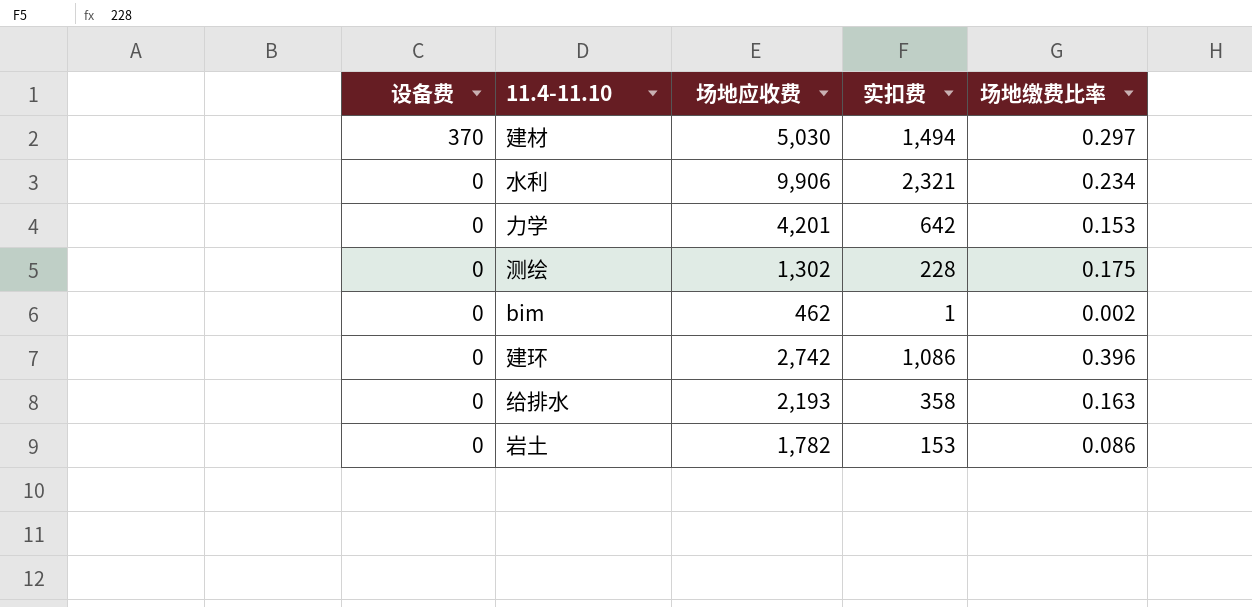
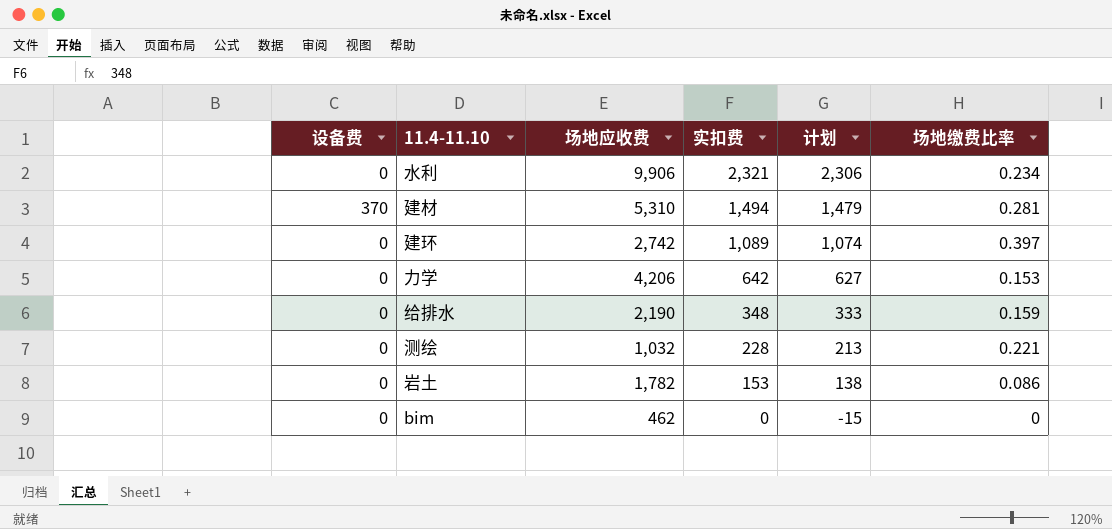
row order: 设备费 descending -> 实扣费 descending
column 计划 | formula: none -> [实扣费] - 15
建材 | 场地应收费: 5,030 -> 5,310
建材 | 场地缴费比率: 0.297 -> 0.281
建环 | 实扣费: 1,086 -> 1,089
建环 | 场地缴费比率: 0.396 -> 0.397
力学 | 场地应收费: 4,201 -> 4,206
给排水 | 场地应收费: 2,193 -> 2,190
给排水 | 实扣费: 358 -> 348
给排水 | 场地缴费比率: 0.163 -> 0.159
测绘 | 场地应收费: 1,302 -> 1,032
测绘 | 场地缴费比率: 0.175 -> 0.221
bim | 实扣费: 1 -> 0
bim | 场地缴费比率: 0.002 -> 0

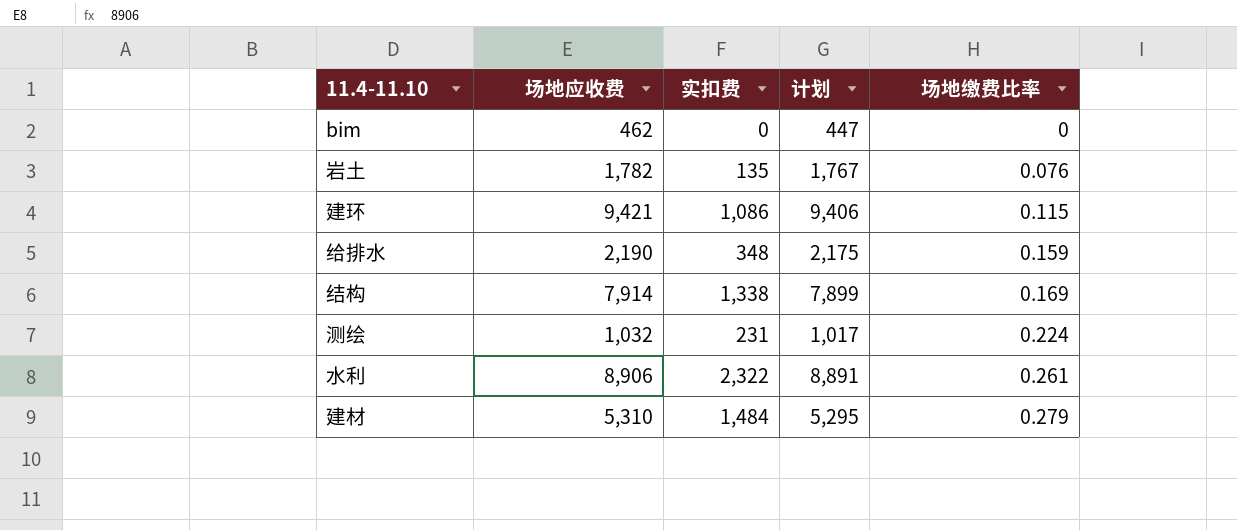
row order: 实扣费 descending -> 场地缴费比率 ascending
column 设备费 | position: 1 -> none
column 计划 | formula: [实扣费] - 15 -> [场地应收费] - 15
row 力学: 0 | 4,206 | 642 | 627 | 0.153 -> none
岩土 | 实扣费: 153 -> 135
岩土 | 场地缴费比率: 0.086 -> 0.076
建环 | 场地应收费: 2,742 -> 9,421
建环 | 实扣费: 1,089 -> 1,086
建环 | 场地缴费比率: 0.397 -> 0.115
row 结构: none -> 7,914 | 1,338 | 7,899 | 0.169
测绘 | 实扣费: 228 -> 231
测绘 | 场地缴费比率: 0.221 -> 0.224
水利 | 场地应收费: 9,906 -> 8,906
水利 | 实扣费: 2,321 -> 2,322
水利 | 场地缴费比率: 0.234 -> 0.261
建材 | 实扣费: 1,494 -> 1,484
建材 | 场地缴费比率: 0.281 -> 0.279

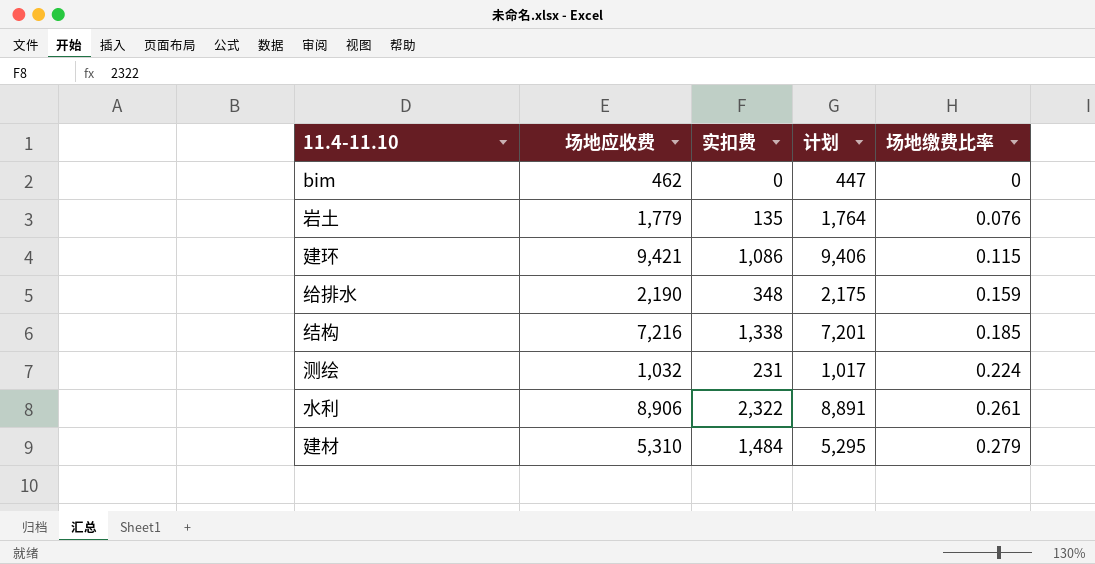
岩土 | 场地应收费: 1,782 -> 1,779
岩土 | 计划: 1,767 -> 1,764
结构 | 场地应收费: 7,914 -> 7,216
结构 | 计划: 7,899 -> 7,201
结构 | 场地缴费比率: 0.169 -> 0.185

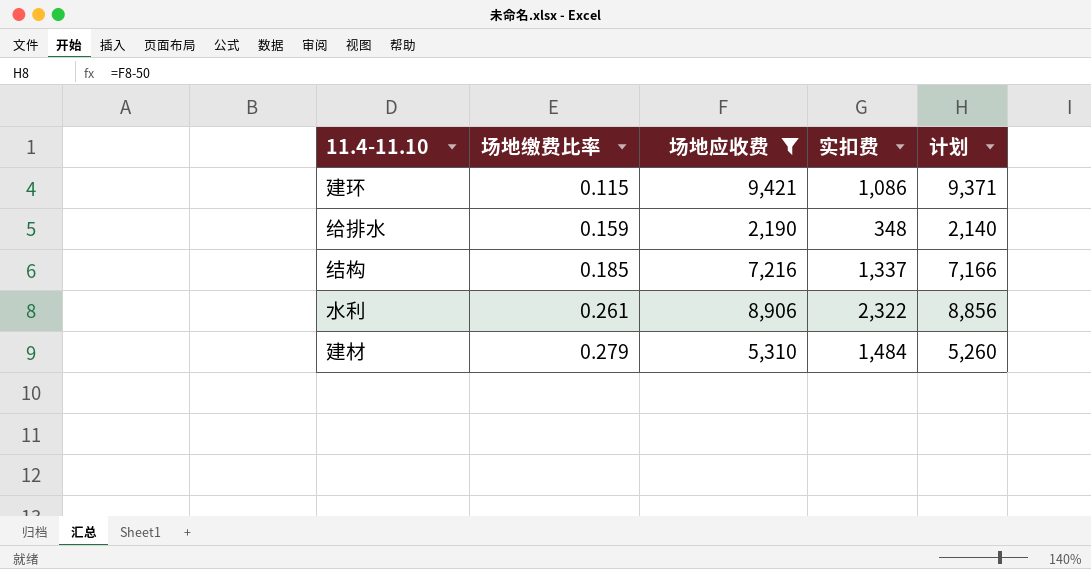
filter: none -> 场地应收费 >= 2,190
column 场地缴费比率 | position: 5 -> 2
column 计划 | formula: [场地应收费] - 15 -> [场地应收费] - 50
结构 | 实扣费: 1,338 -> 1,337

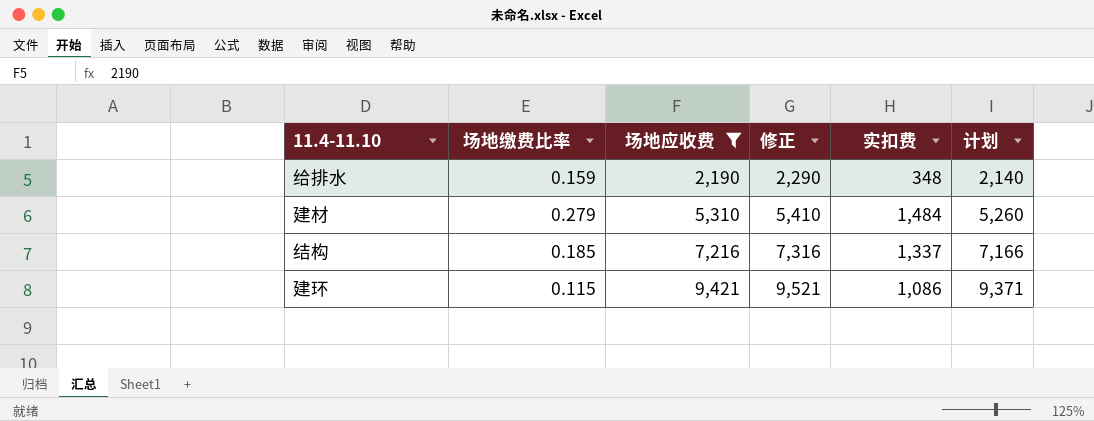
row order: 场地缴费比率 ascending -> 场地应收费 ascending
column 修正 | formula: none -> [场地应收费] + 100
row 水利: 0.261 | 8,906 | 2,322 | 8,856 -> none

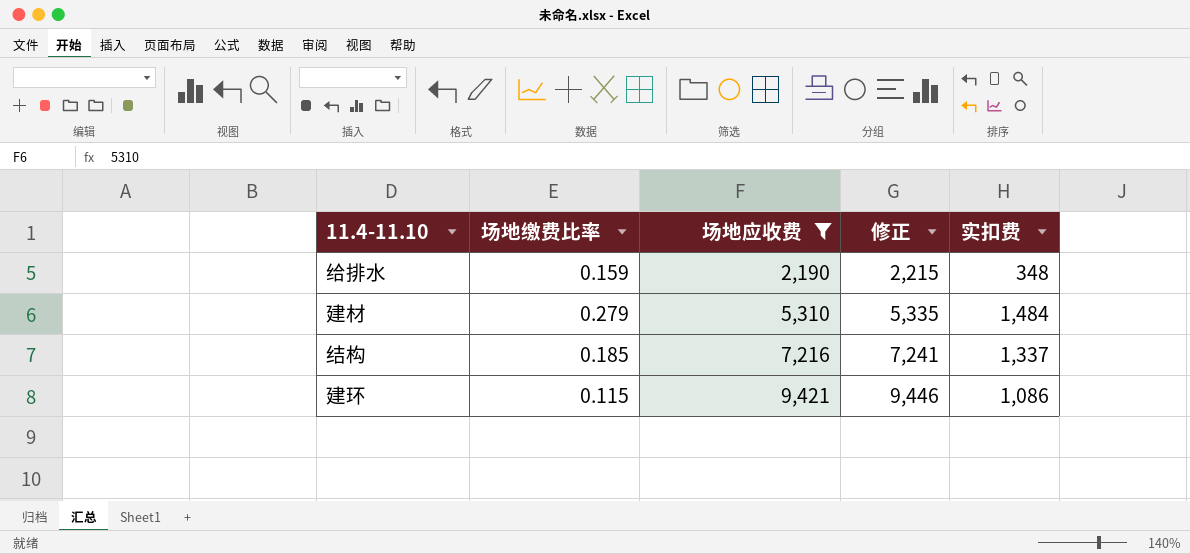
column 计划 | formula: [场地应收费] - 50 -> none
column 修正 | formula: [场地应收费] + 100 -> [场地应收费] + 25

